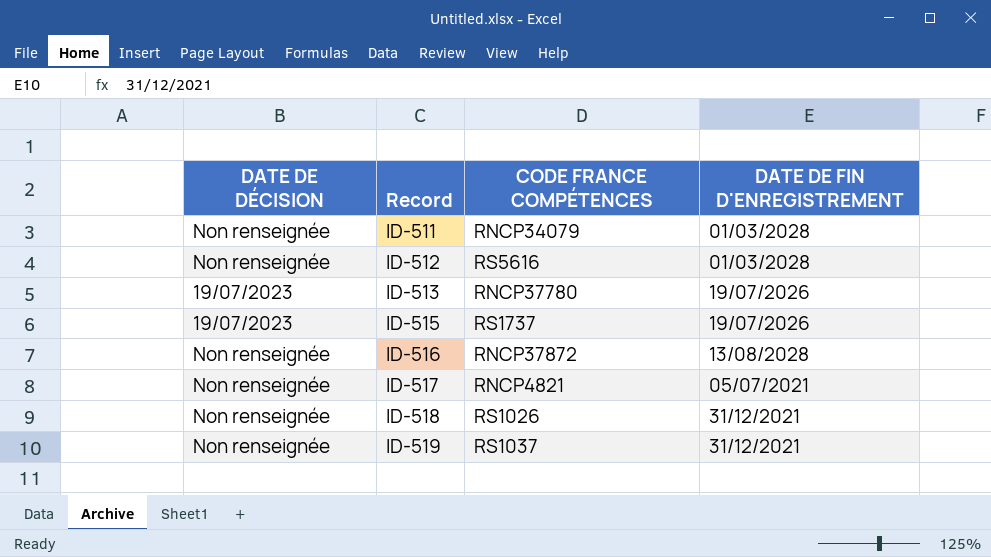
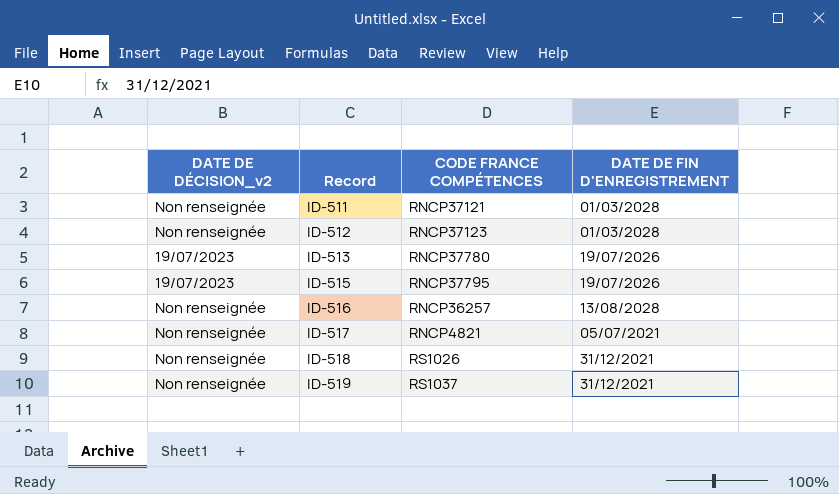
column name: DATE DE DÉCISION -> DATE DE DÉCISION_v2
ID-511 | CODE FRANCE COMPÉTENCES: RNCP34079 -> RNCP37121
ID-512 | CODE FRANCE COMPÉTENCES: RS5616 -> RNCP37123
ID-515 | CODE FRANCE COMPÉTENCES: RS1737 -> RNCP37795
ID-516 | CODE FRANCE COMPÉTENCES: RNCP37872 -> RNCP36257

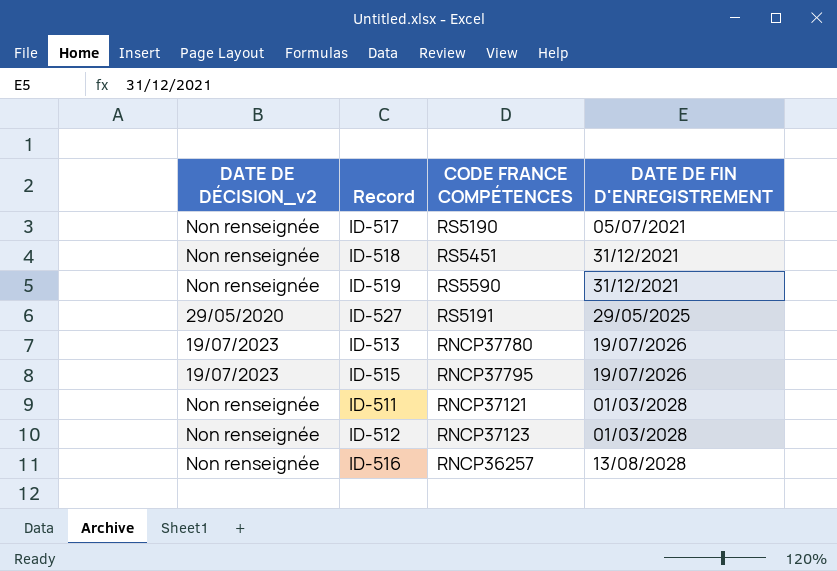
row order: Record ascending -> DATE DE FIN D'ENREGISTREMENT ascending
ID-517 | CODE FRANCE COMPÉTENCES: RNCP4821 -> RS5190
ID-518 | CODE FRANCE COMPÉTENCES: RS1026 -> RS5451
ID-519 | CODE FRANCE COMPÉTENCES: RS1037 -> RS5590
row ID-527: none -> 29/05/2020 | RS5191 | 29/05/2025

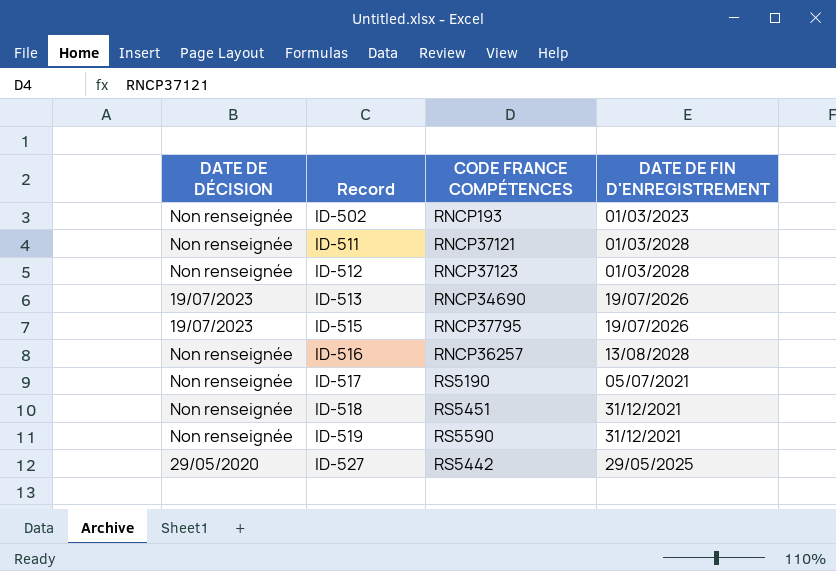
row order: DATE DE FIN D'ENREGISTREMENT ascending -> Record ascending
column name: DATE DE DÉCISION_v2 -> DATE DE DÉCISION
row ID-502: none -> Non renseignée | RNCP193 | 01/03/2023
ID-513 | CODE FRANCE COMPÉTENCES: RNCP37780 -> RNCP34690
ID-527 | CODE FRANCE COMPÉTENCES: RS5191 -> RS5442

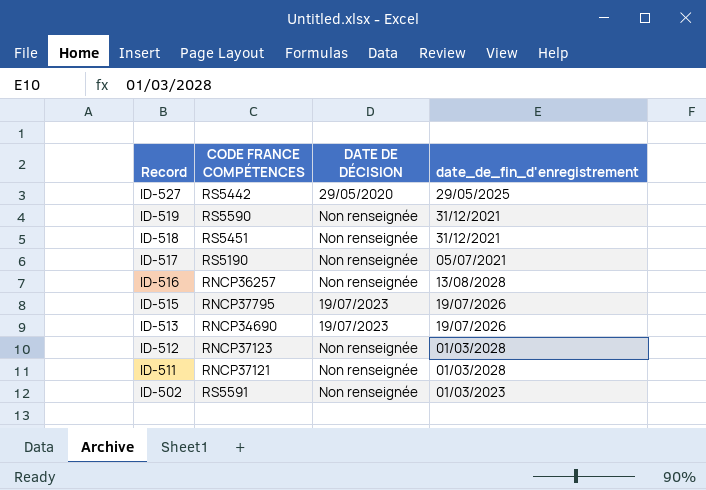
row order: Record ascending -> Record descending
column DATE DE DÉCISION | position: 1 -> 3
column name: DATE DE FIN D'ENREGISTREMENT -> date_de_fin_d'enregistrement
ID-502 | CODE FRANCE COMPÉTENCES: RNCP193 -> RS5591

